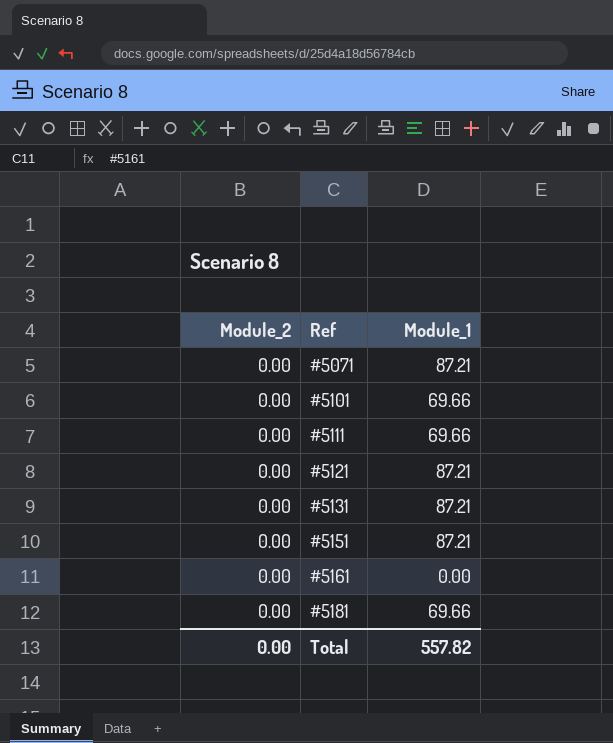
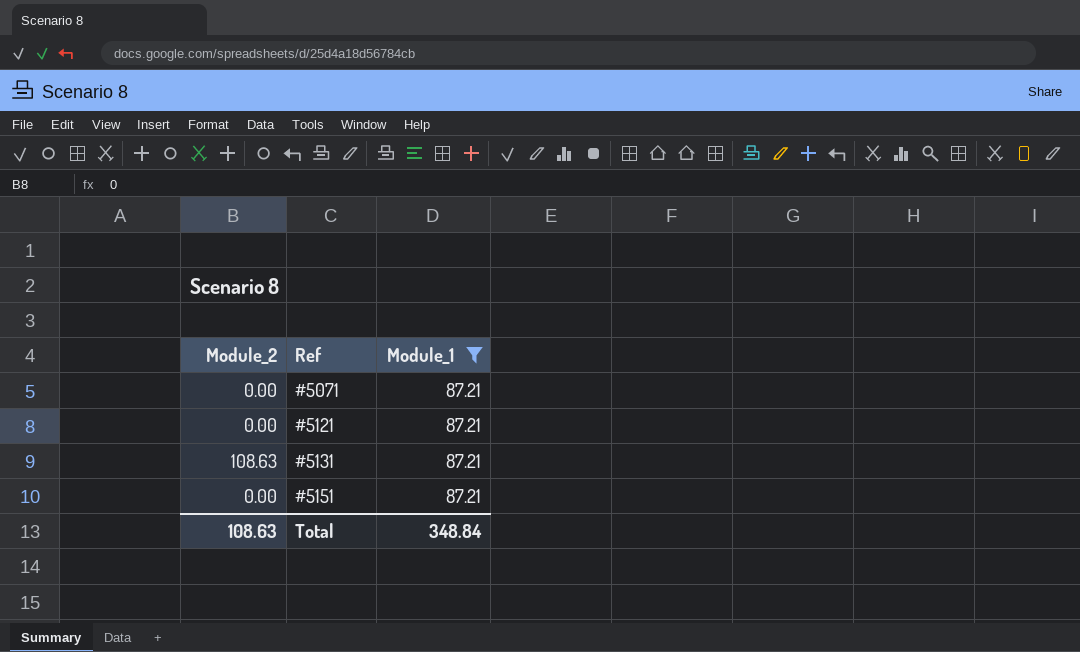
filter: none -> Module_1 = 87.21
#5131 | Module_2: 0.00 -> 108.63
Total | Module_2: 0.00 -> 108.63
Total | Module_1: 557.82 -> 348.84

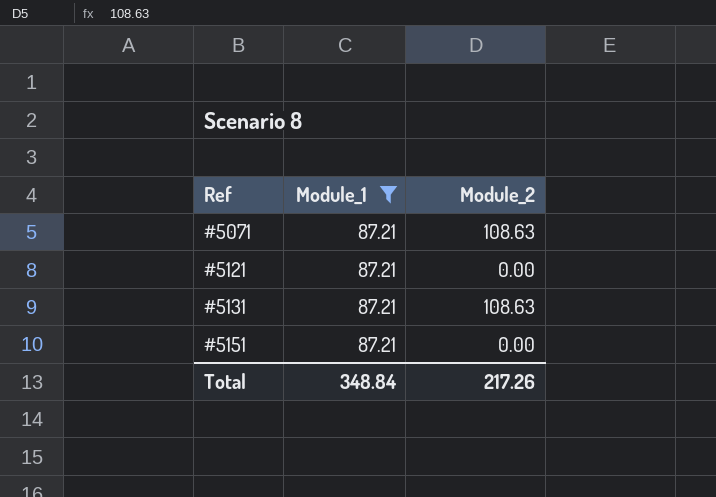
column Module_2 | position: 1 -> 3
#5071 | Module_2: 0.00 -> 108.63
Total | Module_2: 108.63 -> 217.26

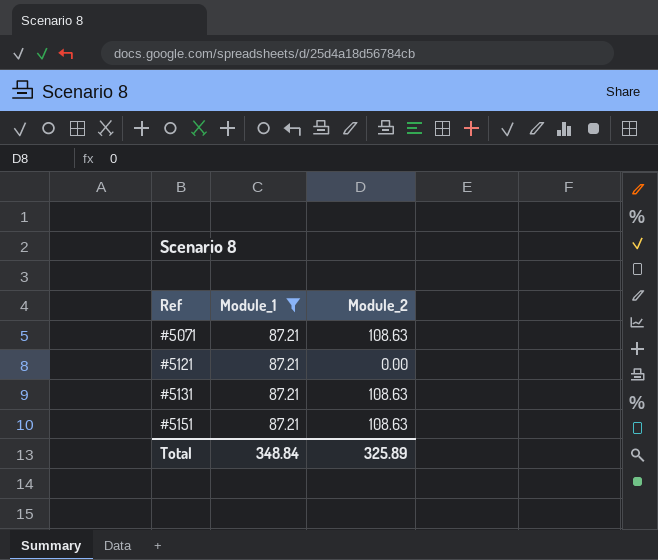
#5151 | Module_2: 0.00 -> 108.63
Total | Module_2: 217.26 -> 325.89

